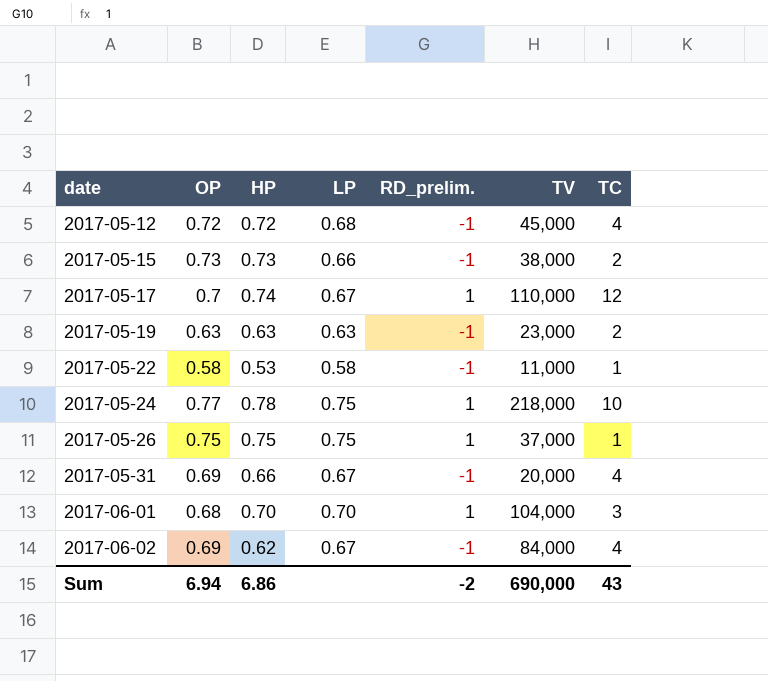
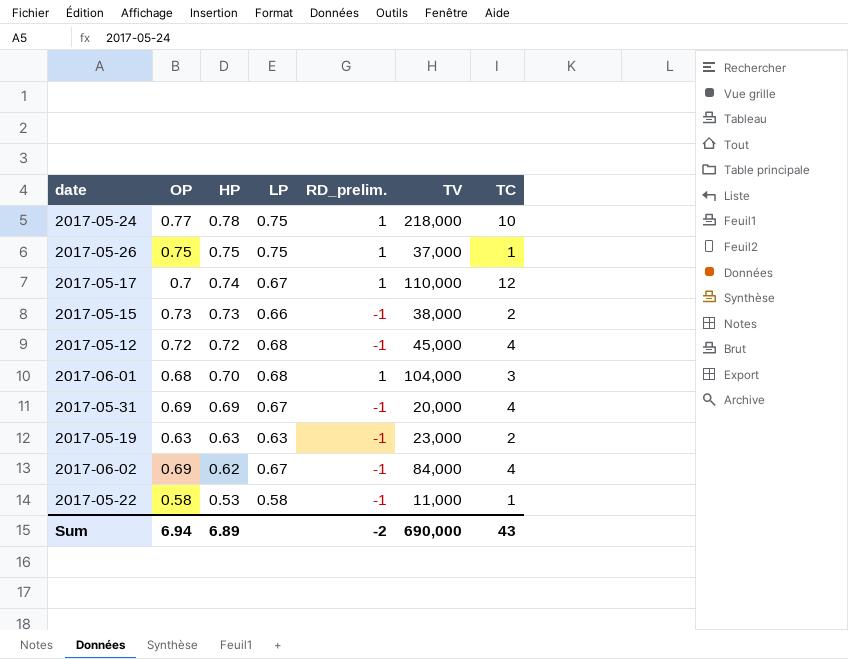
row order: date ascending -> HP descending
2017-06-01 | LP: 0.70 -> 0.68
2017-05-31 | HP: 0.66 -> 0.69
Sum | HP: 6.86 -> 6.89

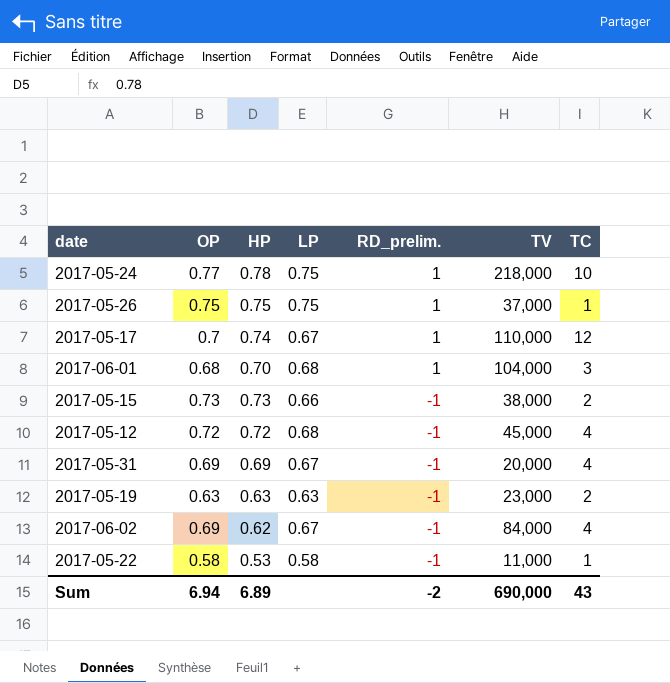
row order: HP descending -> RD_prelim. descending

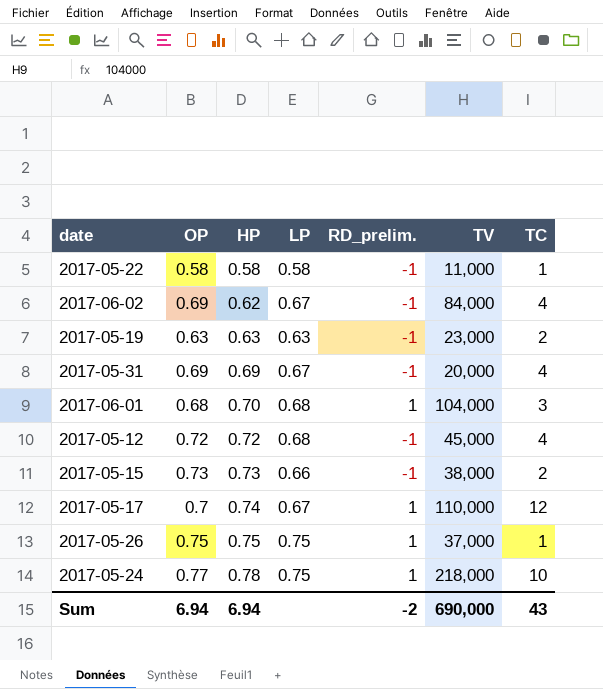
row order: RD_prelim. descending -> HP ascending
2017-05-22 | HP: 0.53 -> 0.58
Sum | HP: 6.89 -> 6.94

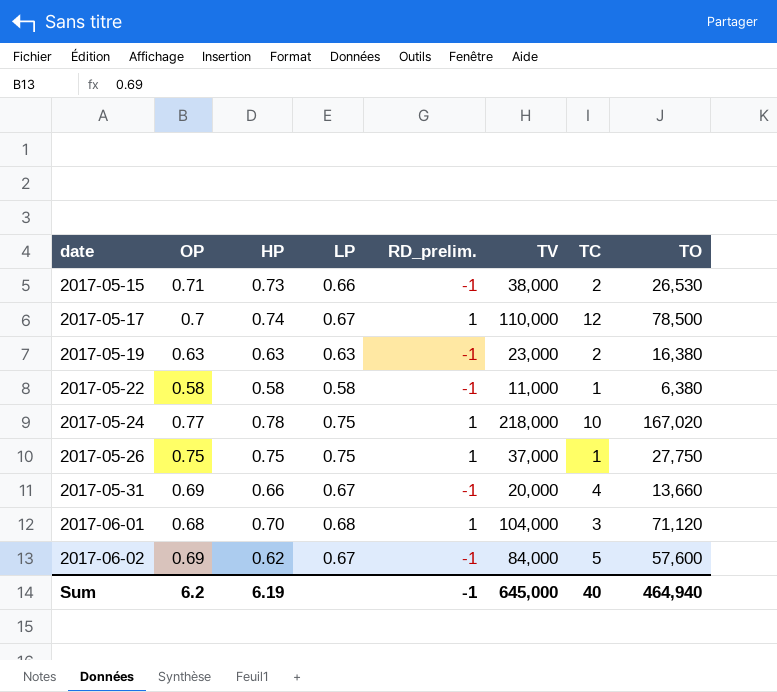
row order: HP ascending -> date ascending
column TO | position: none -> 8
row 2017-05-12: 0.72 | 0.72 | 0.68 | -1 | 45,000 | 4 -> none
2017-05-15 | OP: 0.73 -> 0.71
2017-05-31 | HP: 0.69 -> 0.66
2017-06-02 | TC: 4 -> 5
Sum | OP: 6.94 -> 6.2
Sum | HP: 6.94 -> 6.19
Sum | RD_prelim.: -2 -> -1
Sum | TV: 690,000 -> 645,000
Sum | TC: 43 -> 40

